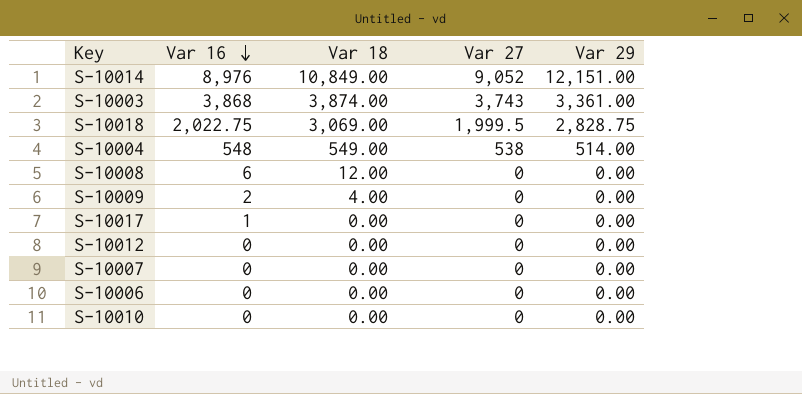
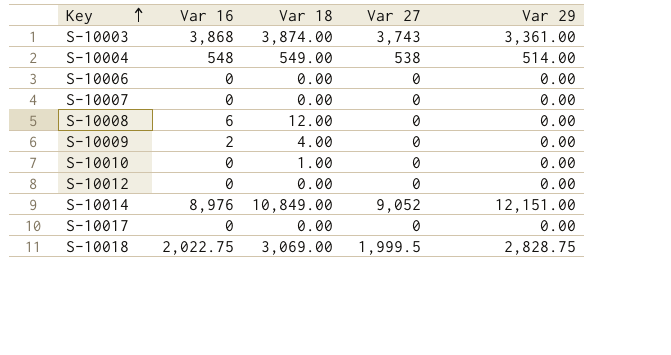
row order: Var 16 descending -> Key ascending
S-10010 | Var 18: 0.00 -> 1.00
S-10017 | Var 16: 1 -> 0

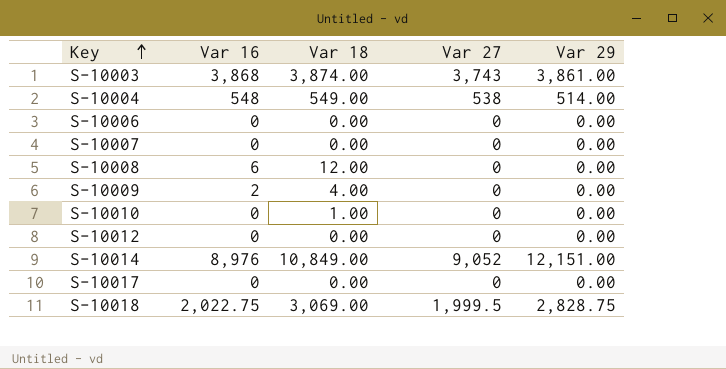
S-10003 | Var 29: 3,361.00 -> 3,861.00

